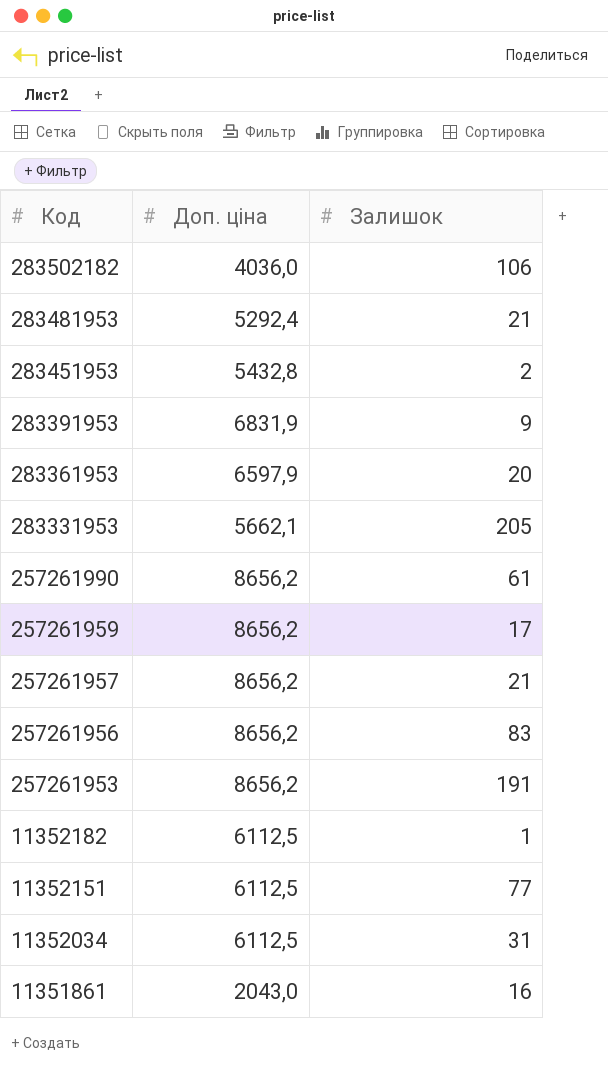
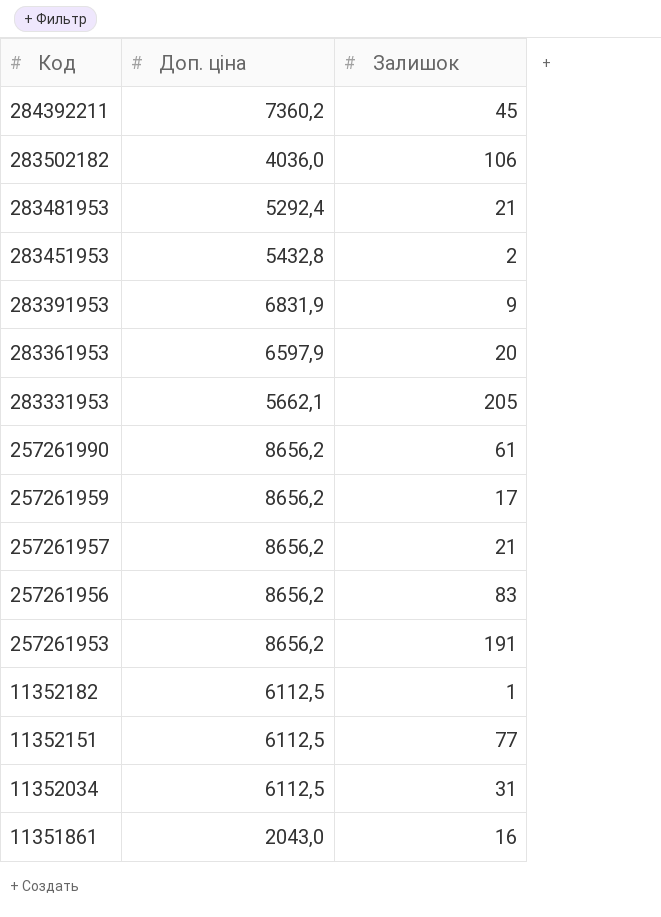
row 284392211: none -> 7360,2 | 45

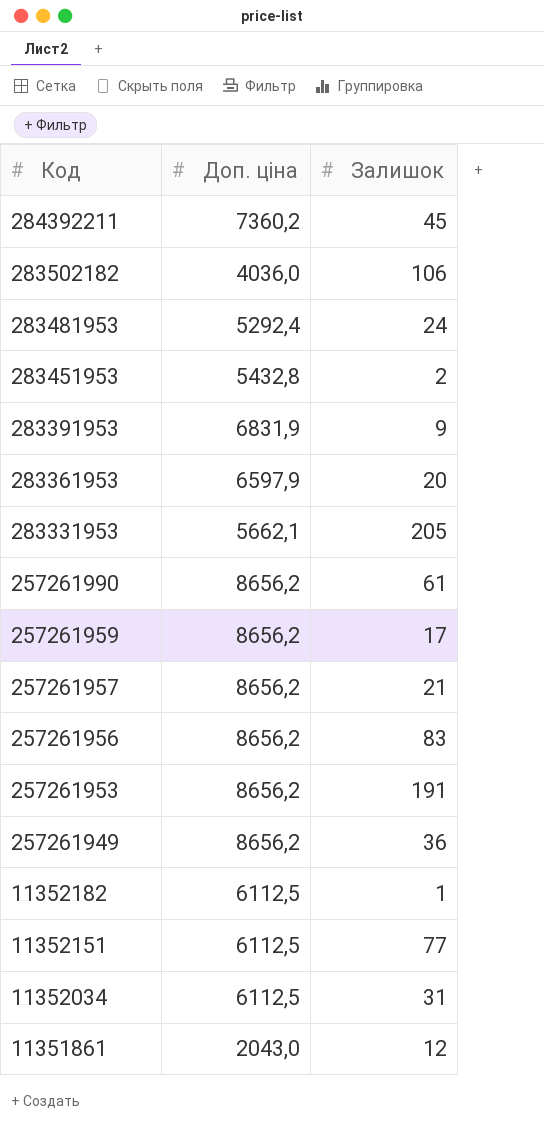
283481953 | Залишок: 21 -> 24
row 257261949: none -> 8656,2 | 36
11351861 | Залишок: 16 -> 12

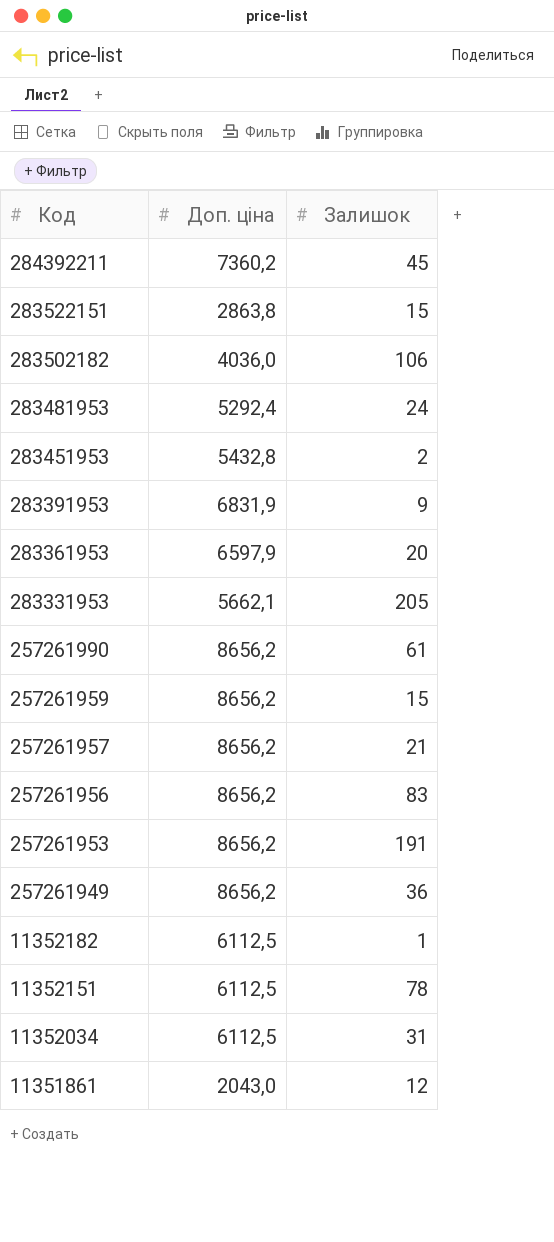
row 283522151: none -> 2863,8 | 15
257261959 | Залишок: 17 -> 15
11352151 | Залишок: 77 -> 78

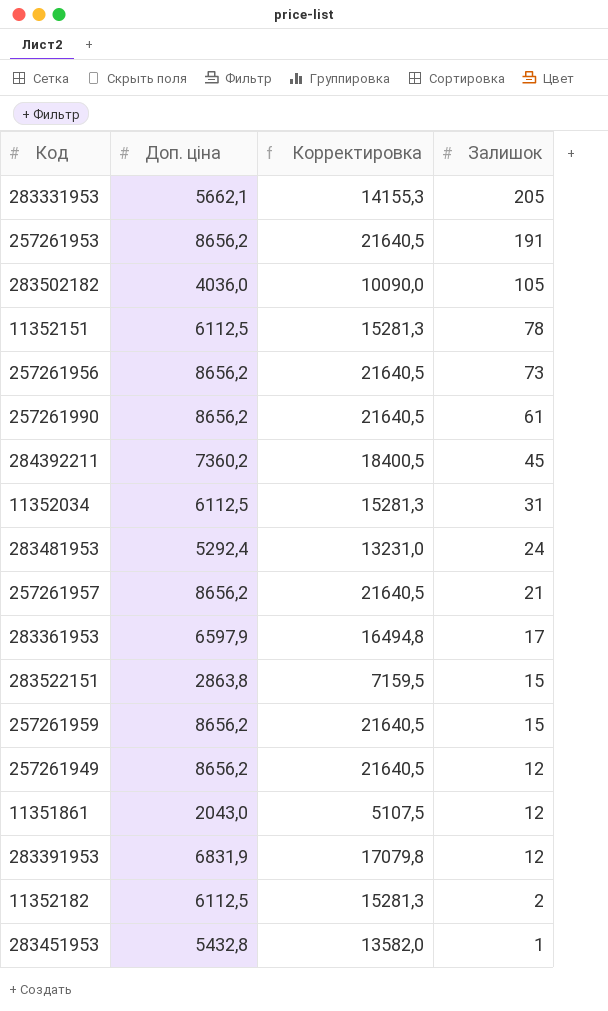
row order: Код descending -> Залишок descending
column Корректировка | formula: none -> [Доп. ціна] * 2,5
283502182 | Залишок: 106 -> 105
257261956 | Залишок: 83 -> 73
283361953 | Залишок: 20 -> 17
257261949 | Залишок: 36 -> 12
283391953 | Залишок: 9 -> 12
11352182 | Залишок: 1 -> 2
283451953 | Залишок: 2 -> 1

